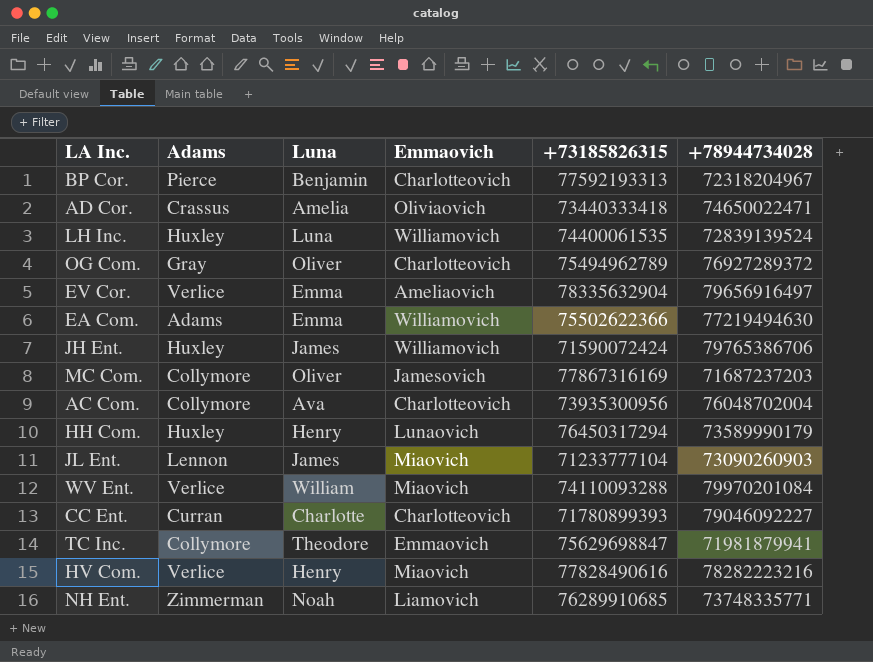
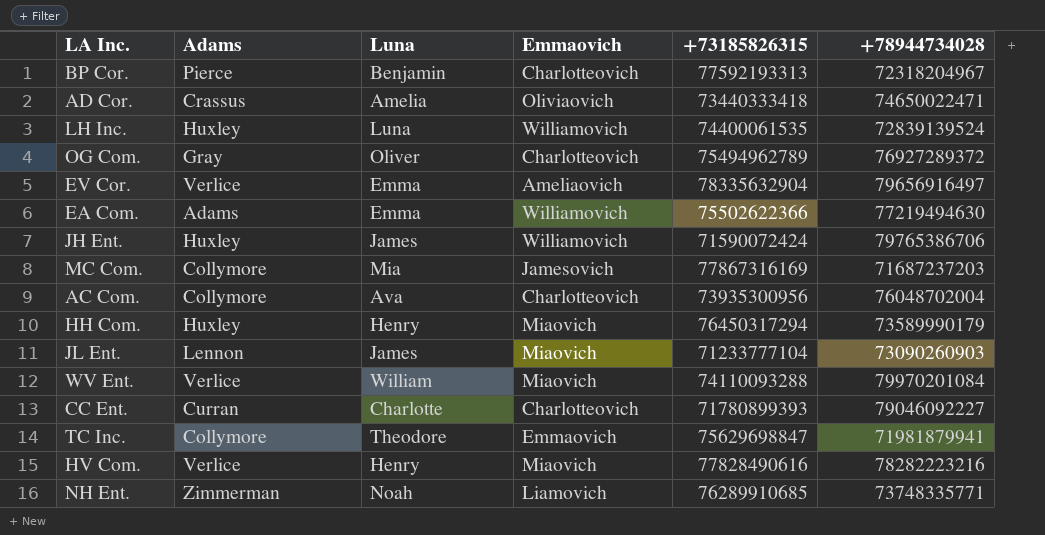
MC Com. | Luna: Oliver -> Mia
HH Com. | Emmaovich: Lunaovich -> Miaovich

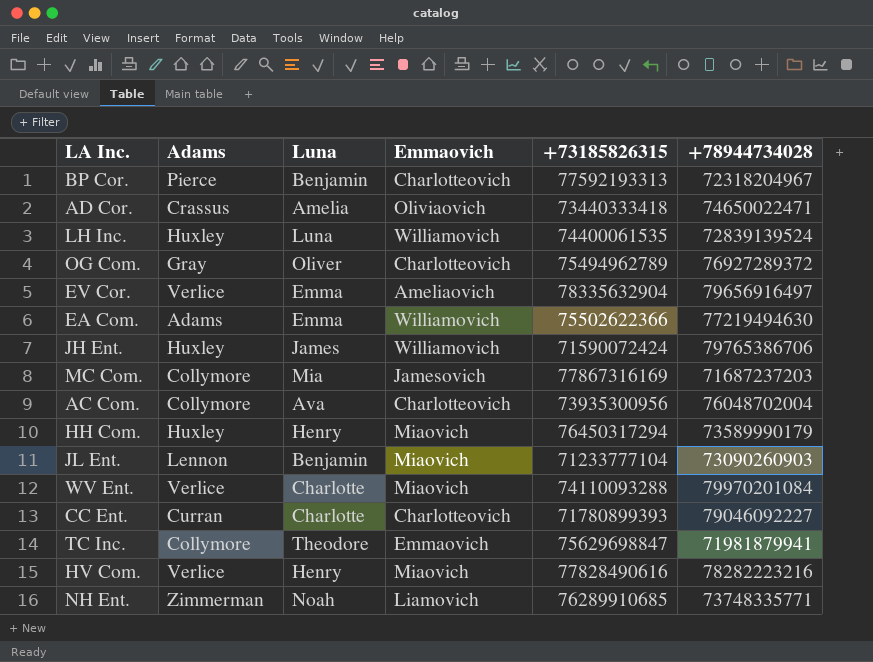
JL Ent. | Luna: James -> Benjamin
WV Ent. | Luna: William -> Charlotte

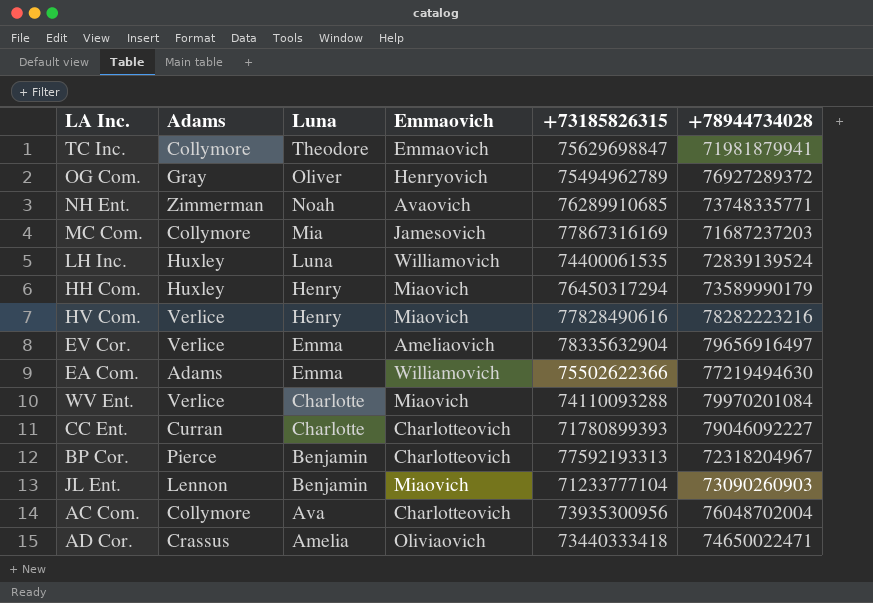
row order: none -> Luna descending
row JH Ent.: Huxley | James | Williamovich | 71590072424 | 79765386706 -> none
OG Com. | Emmaovich: Charlotteovich -> Henryovich
NH Ent. | Emmaovich: Liamovich -> Avaovich

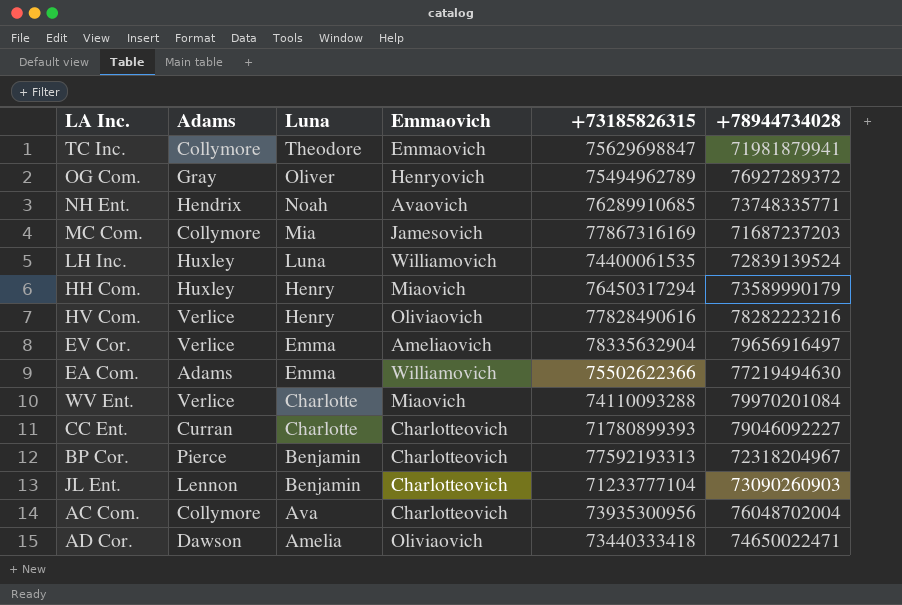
NH Ent. | Adams: Zimmerman -> Hendrix
HV Com. | Emmaovich: Miaovich -> Oliviaovich
JL Ent. | Emmaovich: Miaovich -> Charlotteovich
AD Cor. | Adams: Crassus -> Dawson

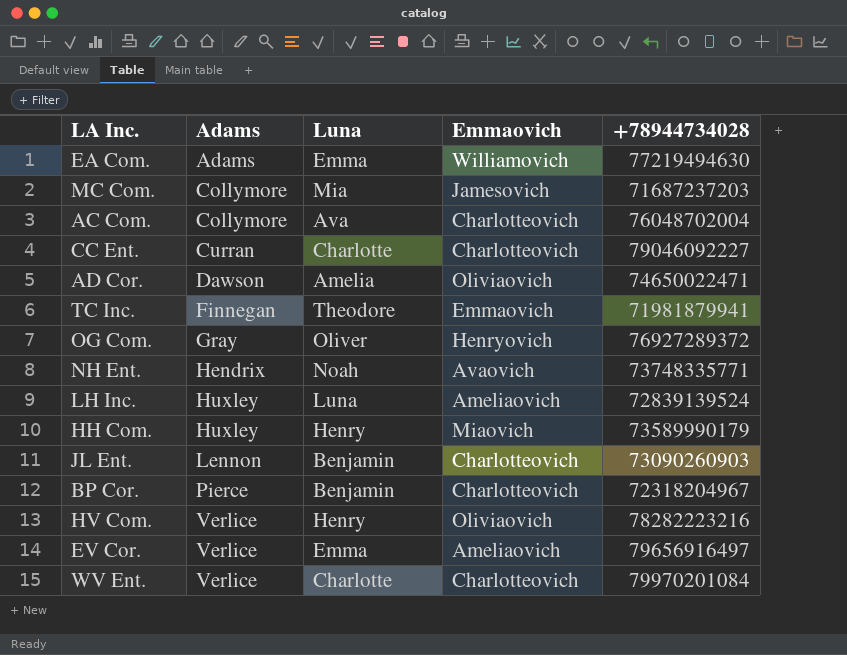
row order: Luna descending -> Adams ascending
column +73185826315 | position: 5 -> none
TC Inc. | Adams: Collymore -> Finnegan
LH Inc. | Emmaovich: Williamovich -> Ameliaovich
WV Ent. | Emmaovich: Miaovich -> Charlotteovich

